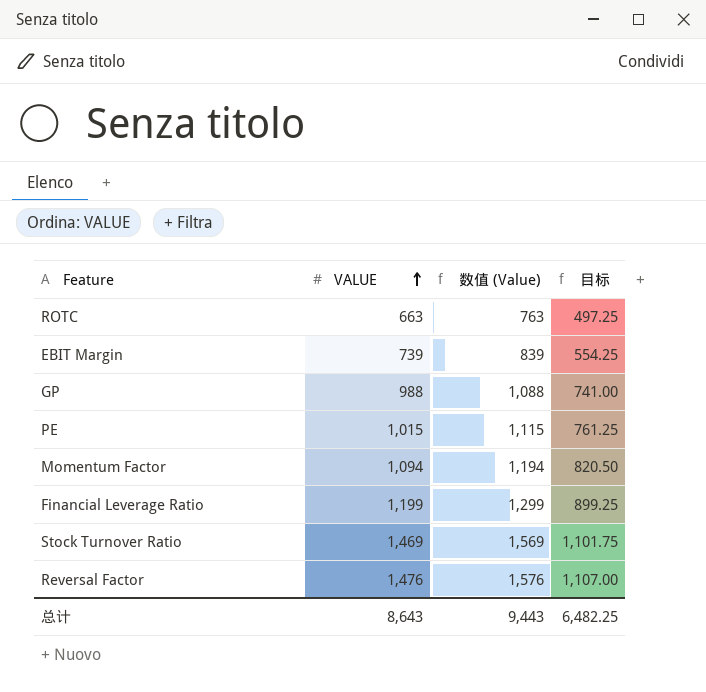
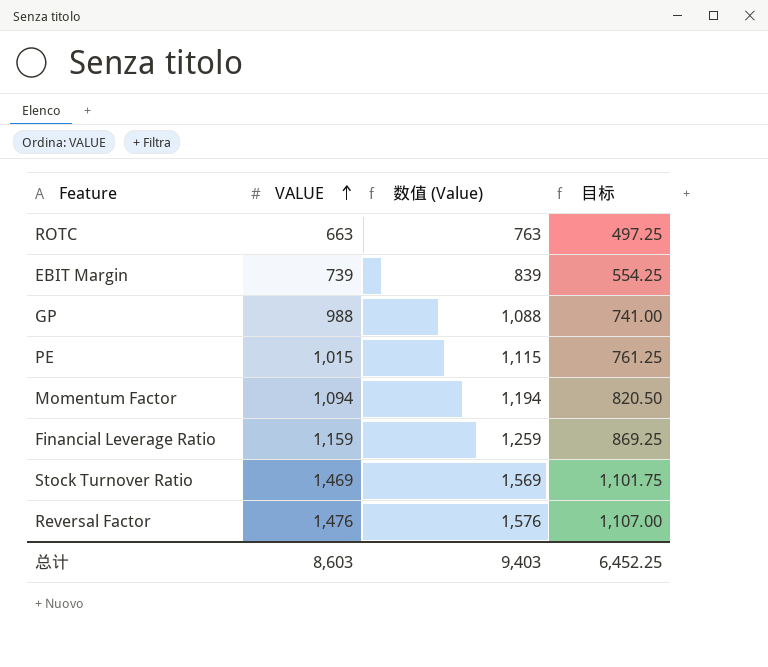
Financial Leverage Ratio | VALUE: 1,199 -> 1,159
Financial Leverage Ratio | 数值 (Value): 1,299 -> 1,259
Financial Leverage Ratio | 目标: 899.25 -> 869.25
总计 | VALUE: 8,643 -> 8,603
总计 | 数值 (Value): 9,443 -> 9,403
总计 | 目标: 6,482.25 -> 6,452.25

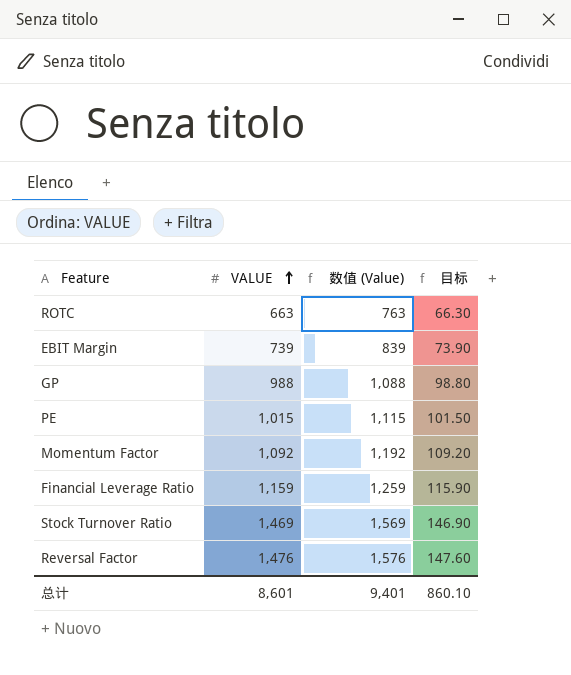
column 目标 | formula: [VALUE] * 0.75 -> [VALUE] * 0.1
Momentum Factor | VALUE: 1,094 -> 1,092
Momentum Factor | 数值 (Value): 1,194 -> 1,192
总计 | VALUE: 8,603 -> 8,601
总计 | 数值 (Value): 9,403 -> 9,401
总计 | 目标: 6,452.25 -> 860.10

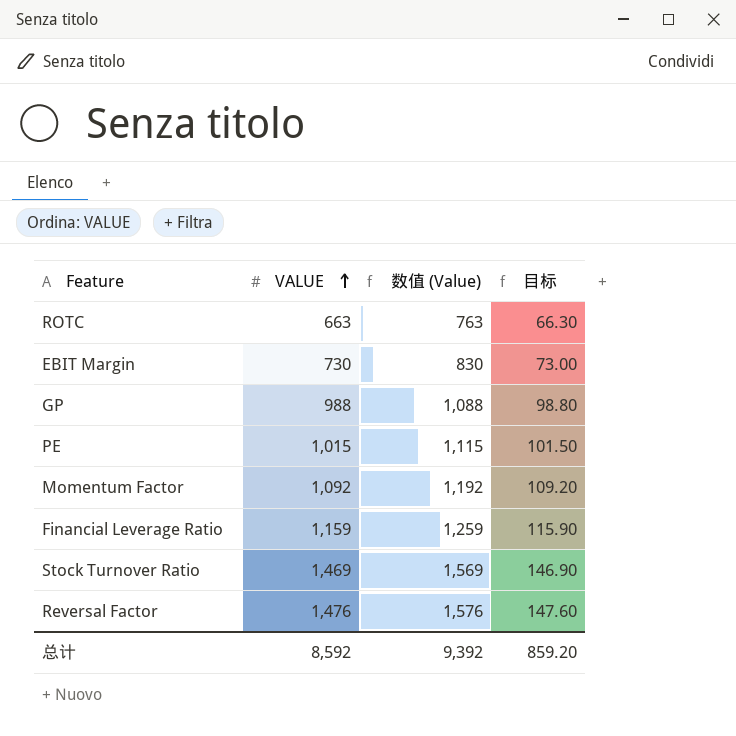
EBIT Margin | VALUE: 739 -> 730
EBIT Margin | 数值 (Value): 839 -> 830
EBIT Margin | 目标: 73.90 -> 73.00
总计 | VALUE: 8,601 -> 8,592
总计 | 数值 (Value): 9,401 -> 9,392
总计 | 目标: 860.10 -> 859.20

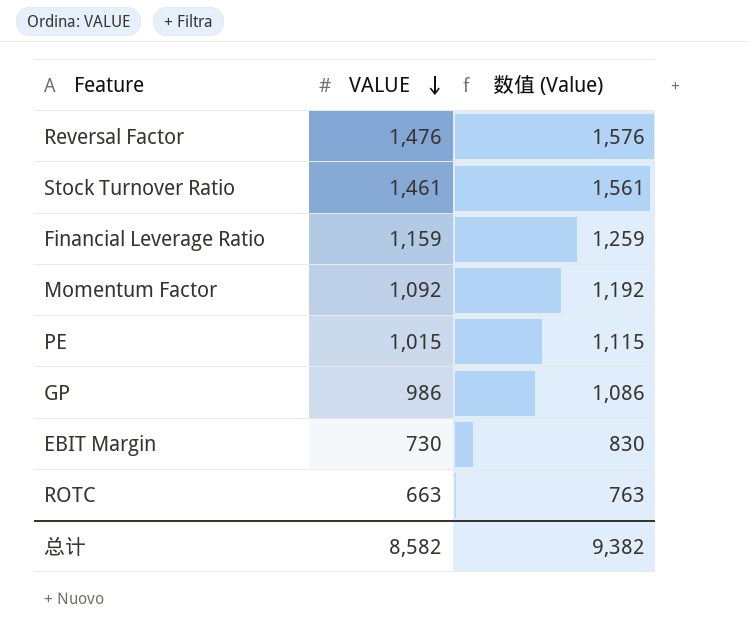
row order: VALUE ascending -> VALUE descending
column 目标 | formula: [VALUE] * 0.1 -> none
Stock Turnover Ratio | VALUE: 1,469 -> 1,461
Stock Turnover Ratio | 数值 (Value): 1,569 -> 1,561
GP | VALUE: 988 -> 986
GP | 数值 (Value): 1,088 -> 1,086
总计 | VALUE: 8,592 -> 8,582
总计 | 数值 (Value): 9,392 -> 9,382

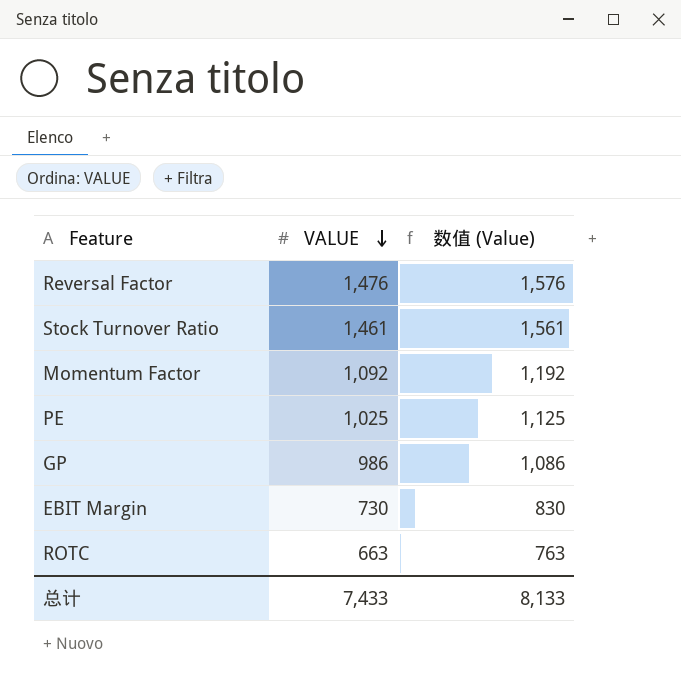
row Financial Leverage Ratio: 1,159 | 1,259 -> none
PE | VALUE: 1,015 -> 1,025
PE | 数值 (Value): 1,115 -> 1,125
总计 | VALUE: 8,582 -> 7,433
总计 | 数值 (Value): 9,382 -> 8,133

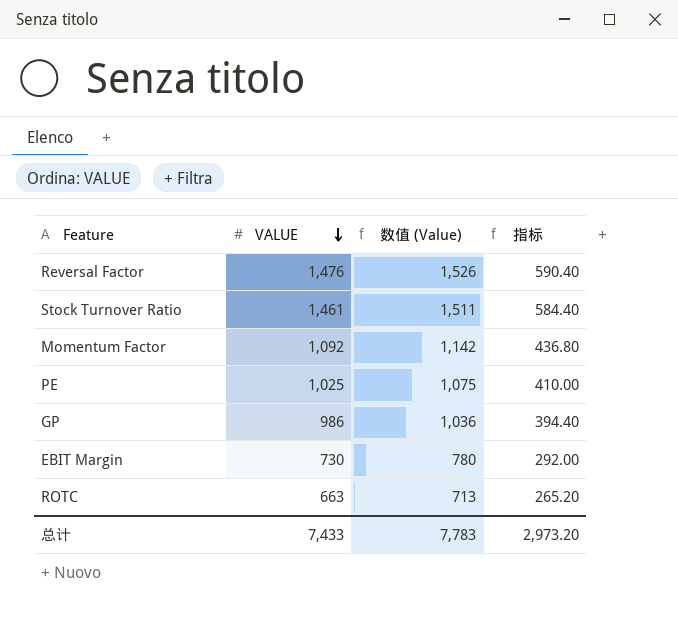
column 数值 (Value) | formula: [VALUE] + 100 -> [VALUE] + 50
column 指标 | formula: none -> [VALUE] * 0.4
总计 | 数值 (Value): 8,133 -> 7,783

